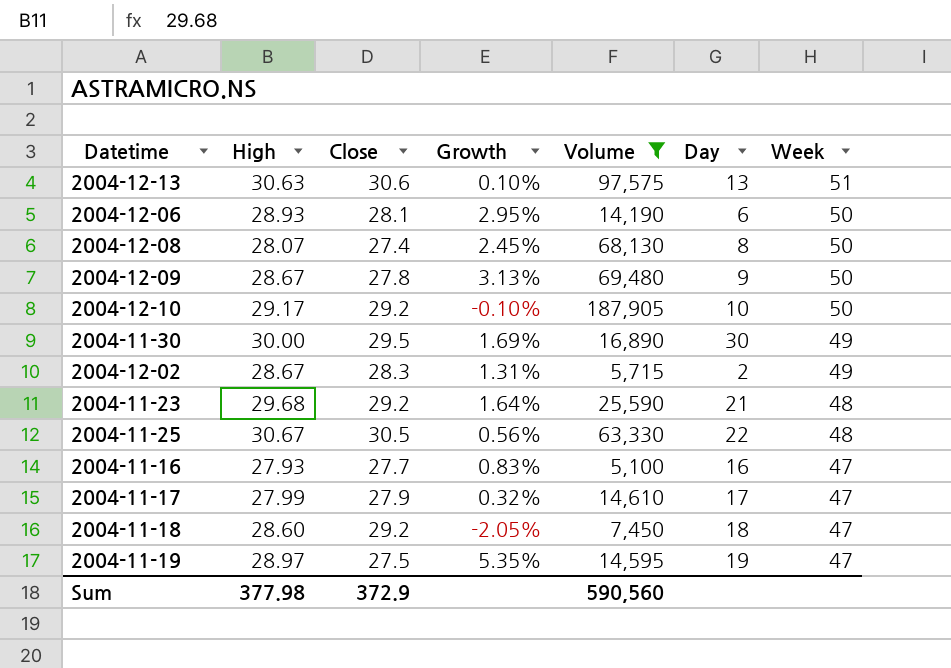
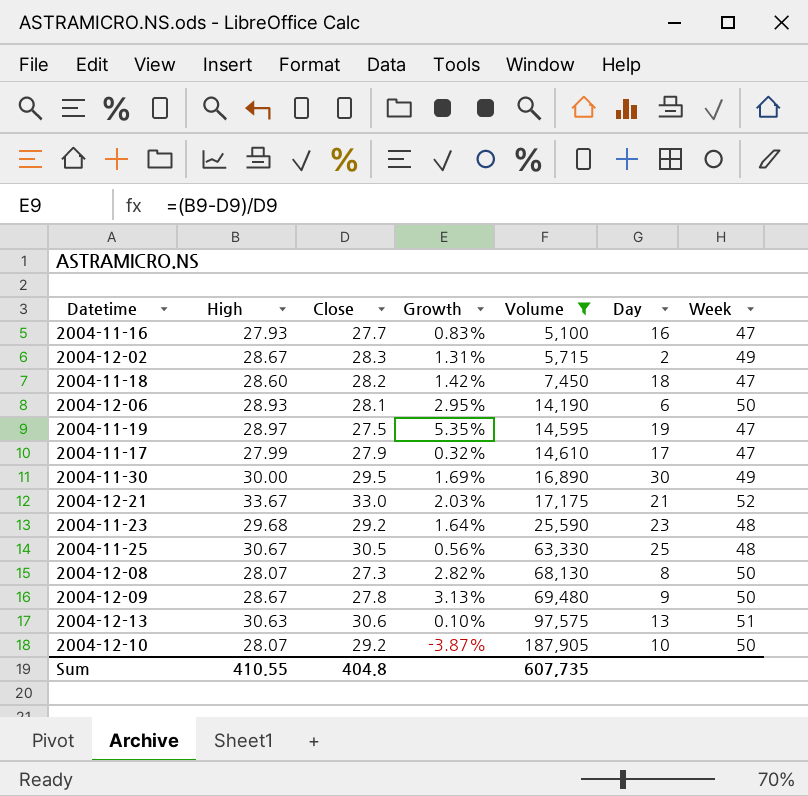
row order: Week descending -> Volume ascending
2004-11-18 | Close: 29.2 -> 28.2
2004-11-18 | Growth: -2.05% -> 1.42%
row 2004-12-21: none -> 33.67 | 33.0 | 2.03% | 17,175 | 21 | 52
2004-11-23 | Day: 21 -> 23
2004-11-25 | Day: 22 -> 25
2004-12-08 | Close: 27.4 -> 27.3
2004-12-08 | Growth: 2.45% -> 2.82%
2004-12-10 | High: 29.17 -> 28.07
2004-12-10 | Growth: -0.10% -> -3.87%
Sum | High: 377.98 -> 410.55
Sum | Close: 372.9 -> 404.8
Sum | Volume: 590,560 -> 607,735

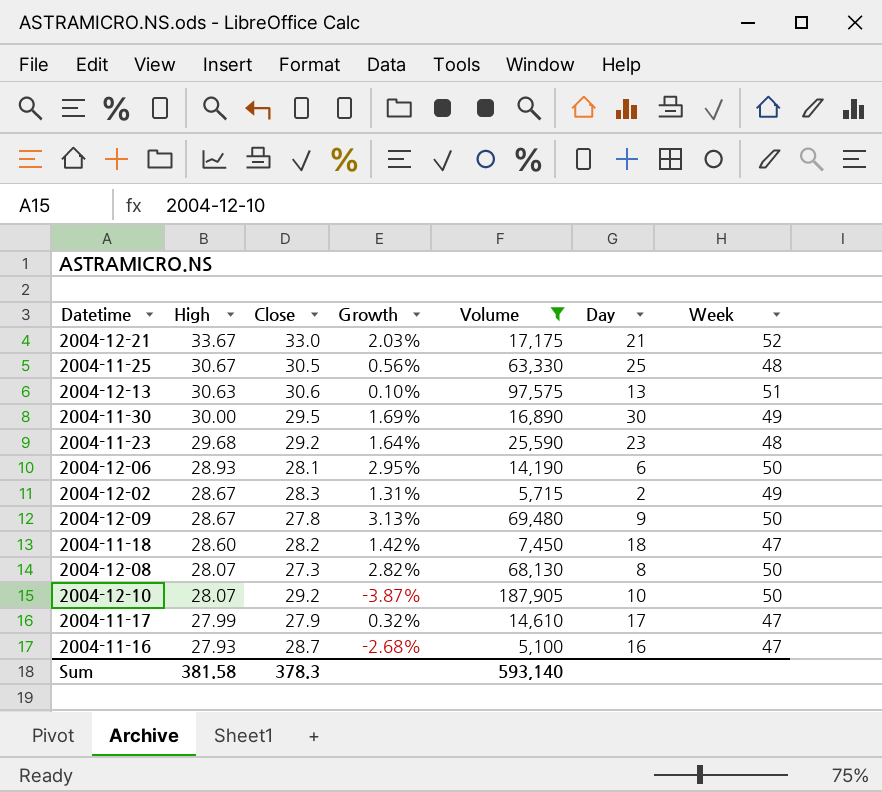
row order: Volume ascending -> High descending
row 2004-11-19: 28.97 | 27.5 | 5.35% | 14,595 | 19 | 47 -> none
2004-11-16 | Close: 27.7 -> 28.7
2004-11-16 | Growth: 0.83% -> -2.68%
Sum | High: 410.55 -> 381.58
Sum | Close: 404.8 -> 378.3
Sum | Volume: 607,735 -> 593,140

